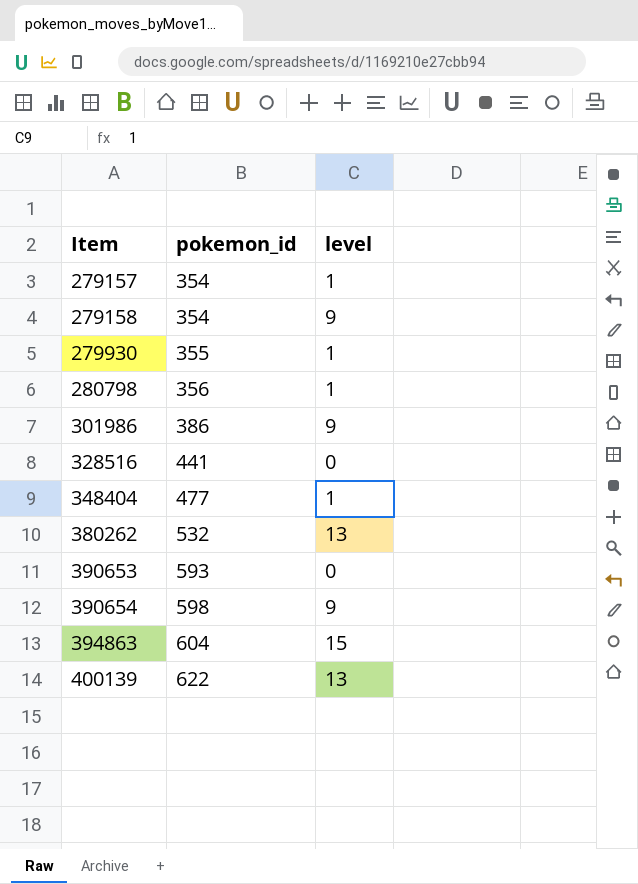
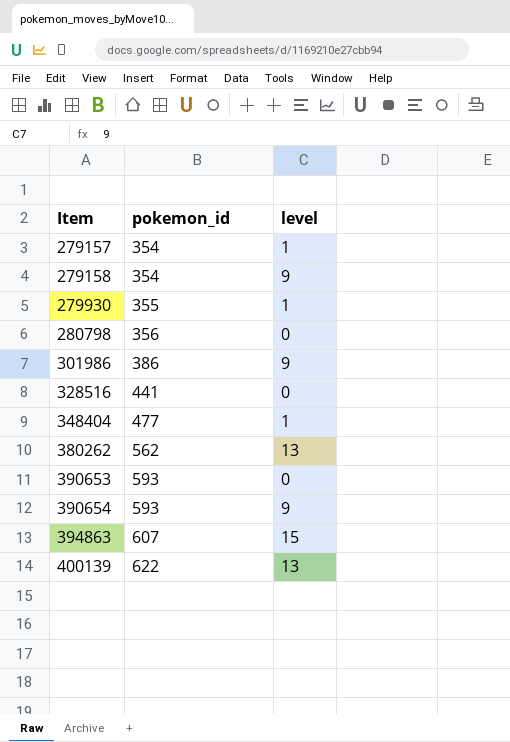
280798 | level: 1 -> 0
380262 | pokemon_id: 532 -> 562
390654 | pokemon_id: 598 -> 593
394863 | pokemon_id: 604 -> 607

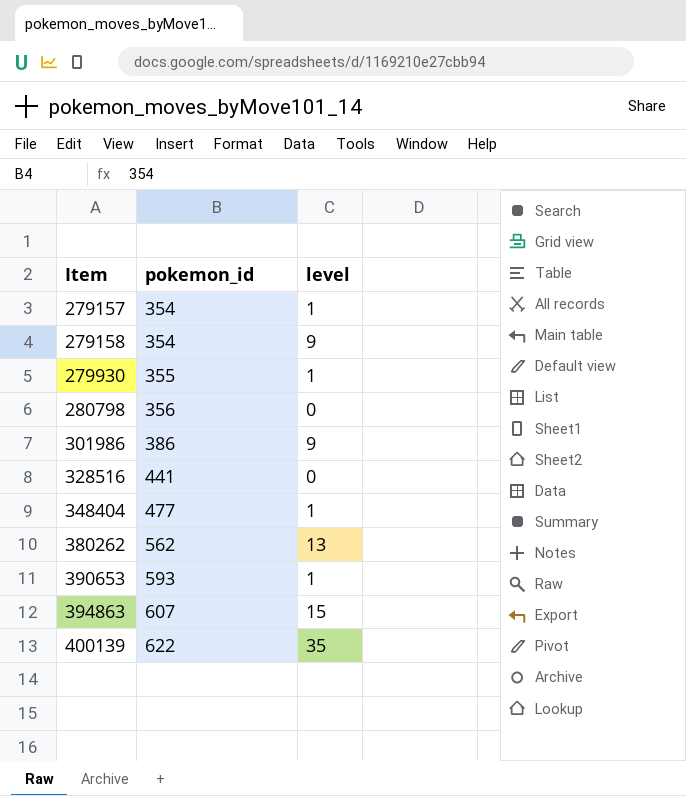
row 390654: 593 | 9 -> none
390653 | level: 0 -> 1
400139 | level: 13 -> 35

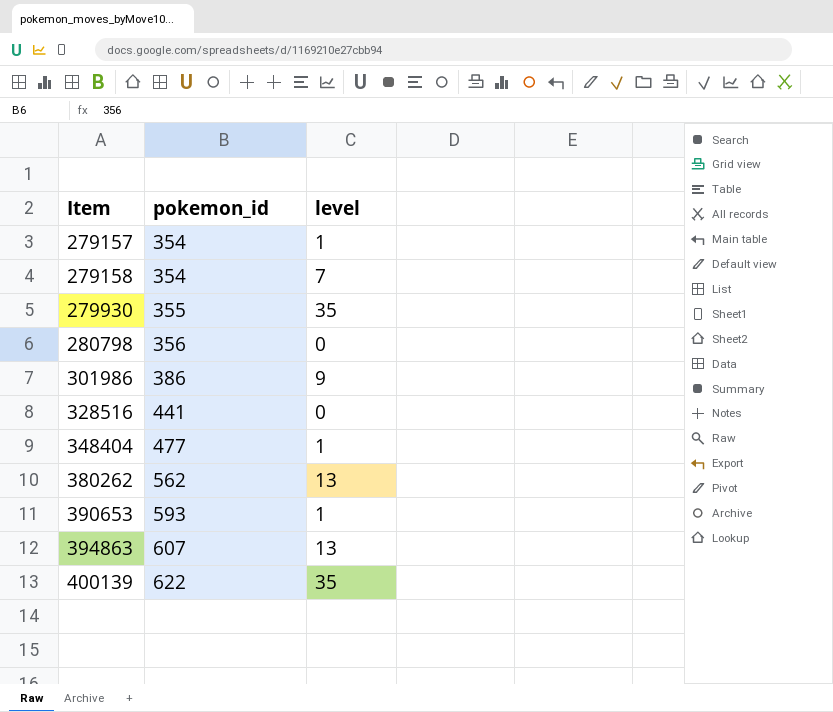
279158 | level: 9 -> 7
279930 | level: 1 -> 35
394863 | level: 15 -> 13

